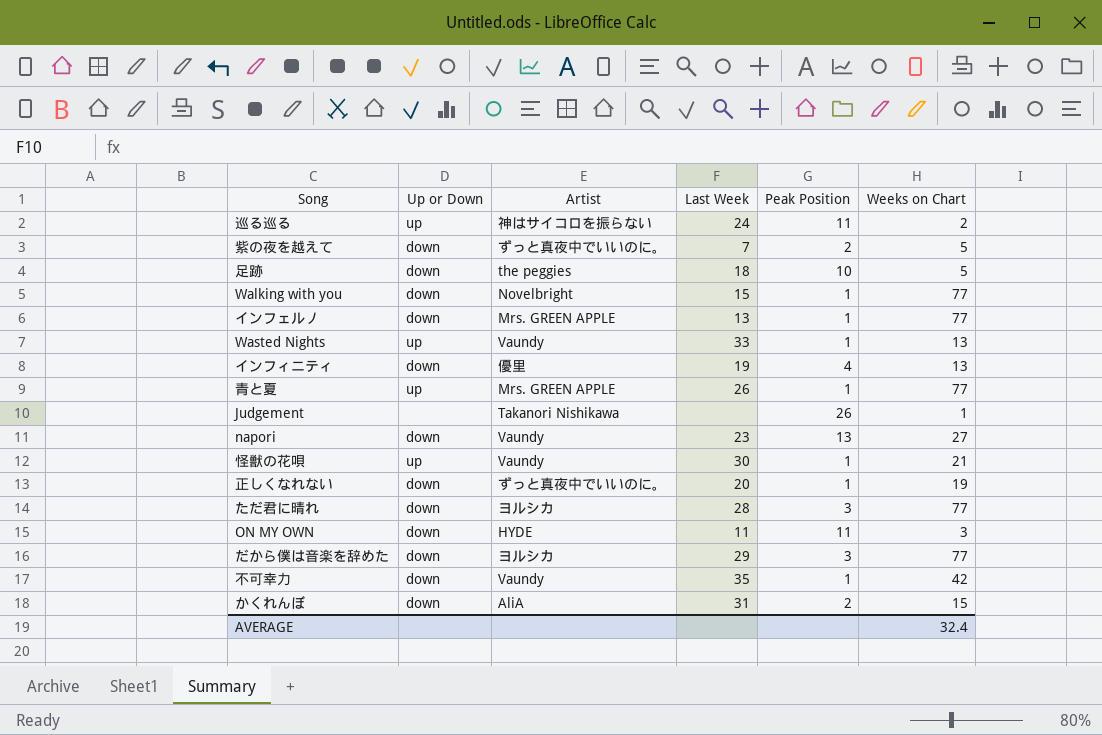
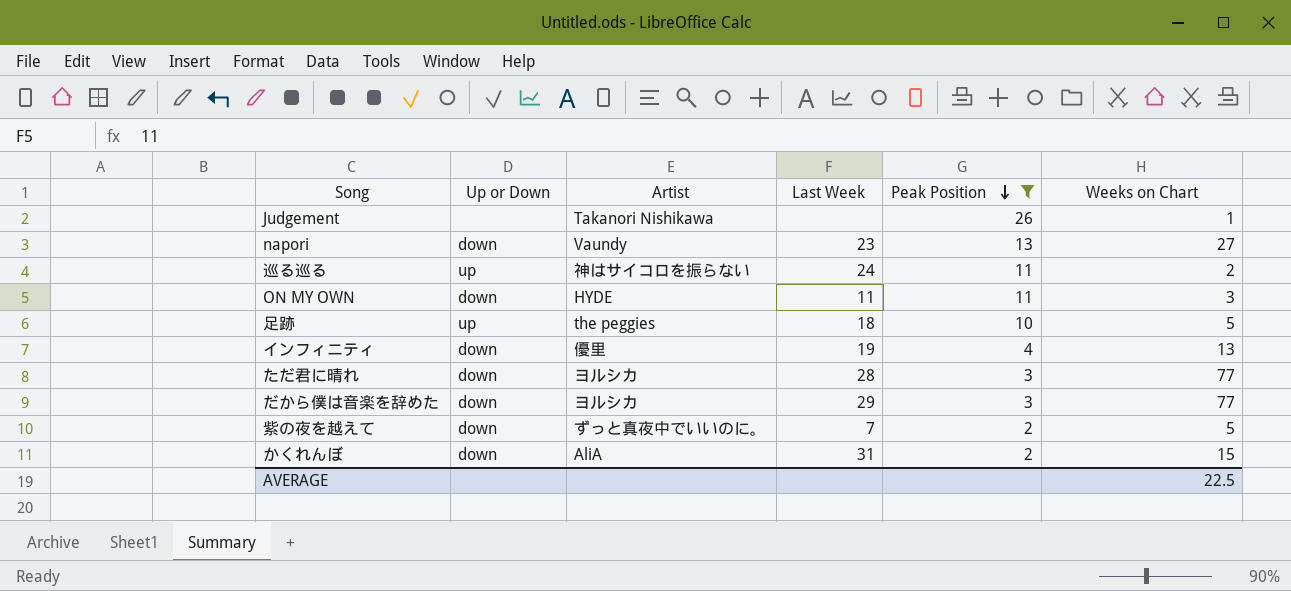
filter: none -> Peak Position != 1
row order: none -> Peak Position descending
足跡 | Up or Down: down -> up
AVERAGE | Weeks on Chart: 32.4 -> 22.5

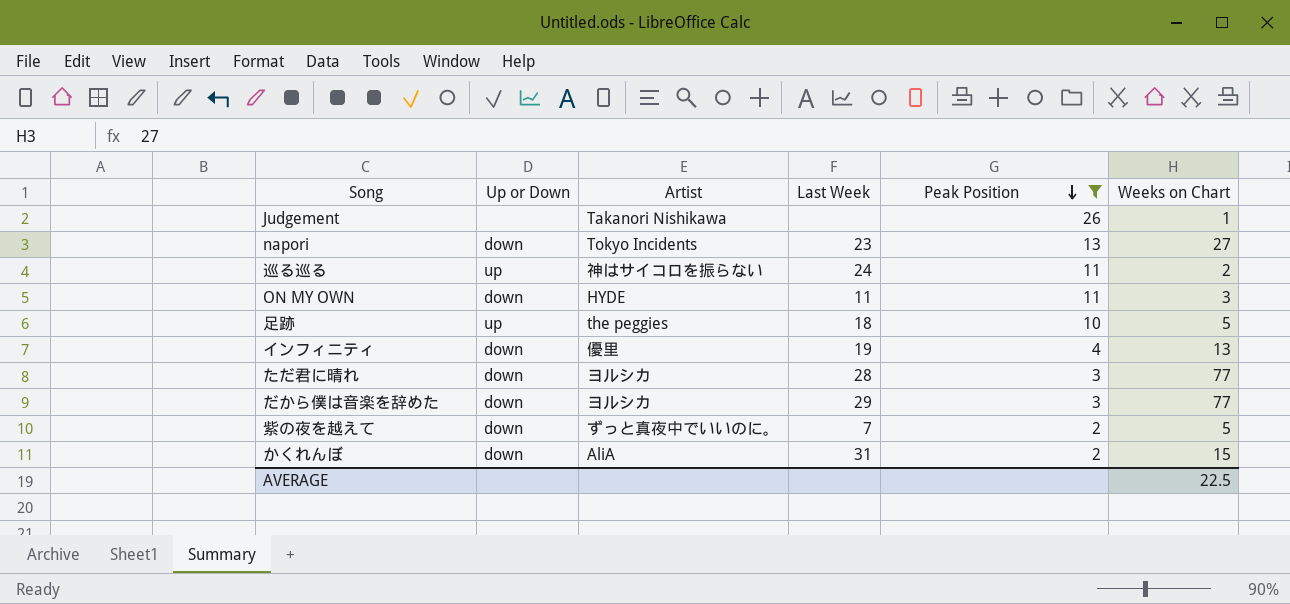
napori | Artist: Vaundy -> Tokyo Incidents

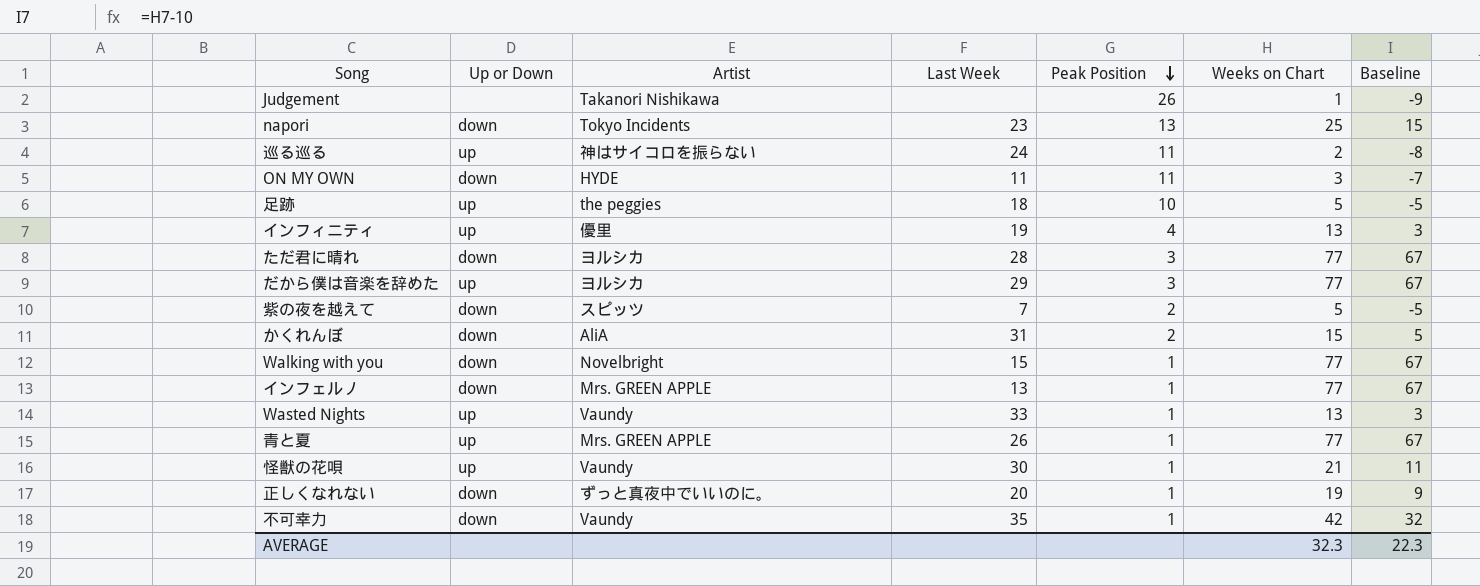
filter: Peak Position != 1 -> none
column Baseline | formula: none -> [Weeks on Chart] - 10
napori | Weeks on Chart: 27 -> 25
インフィニティ | Up or Down: down -> up
だから僕は音楽を辞めた | Up or Down: down -> up
紫の夜を越えて | Artist: ずっと真夜中でいいのに。 -> スピッツ
AVERAGE | Weeks on Chart: 22.5 -> 32.3

